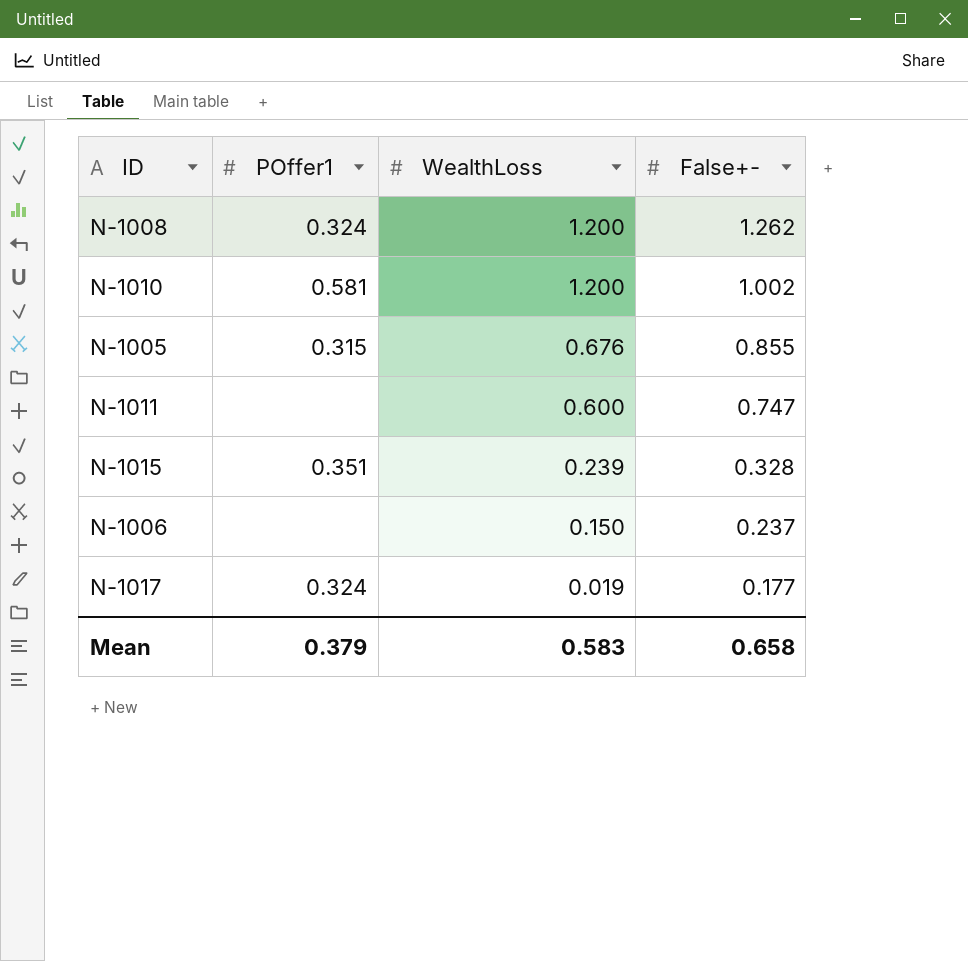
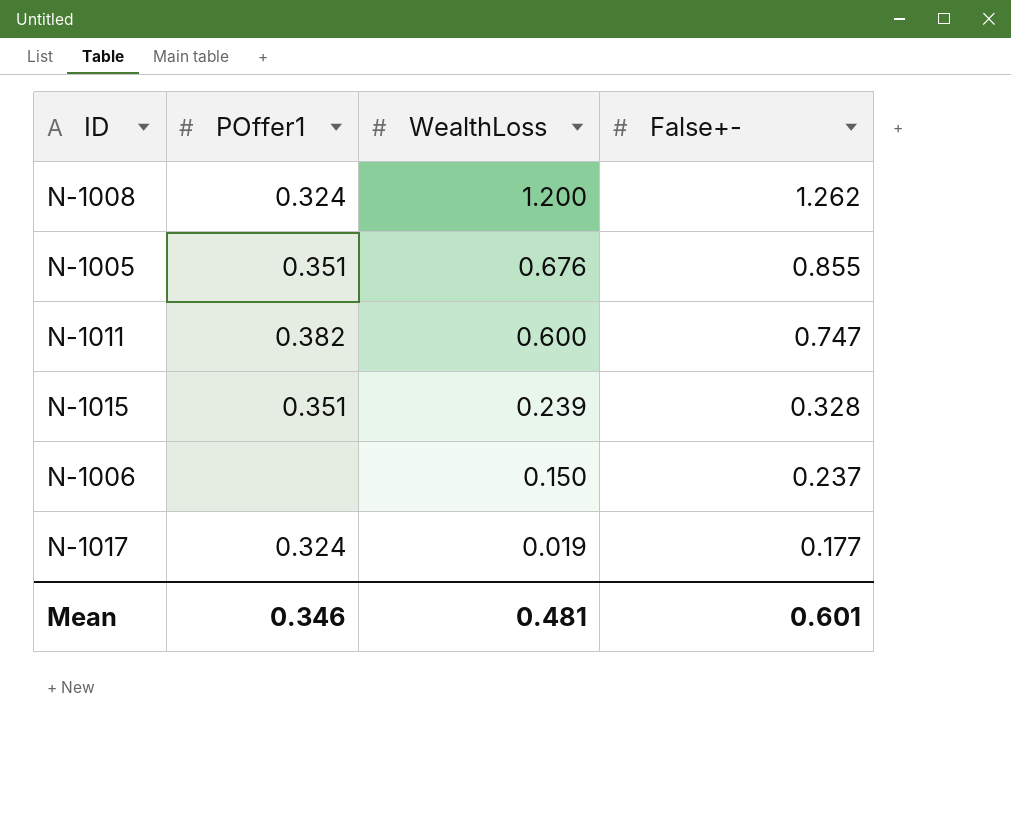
row N-1010: 0.581 | 1.200 | 1.002 -> none
N-1005 | POffer1: 0.315 -> 0.351
N-1011 | POffer1: none -> 0.382
Mean | POffer1: 0.379 -> 0.346
Mean | WealthLoss: 0.583 -> 0.481
Mean | False+-: 0.658 -> 0.601

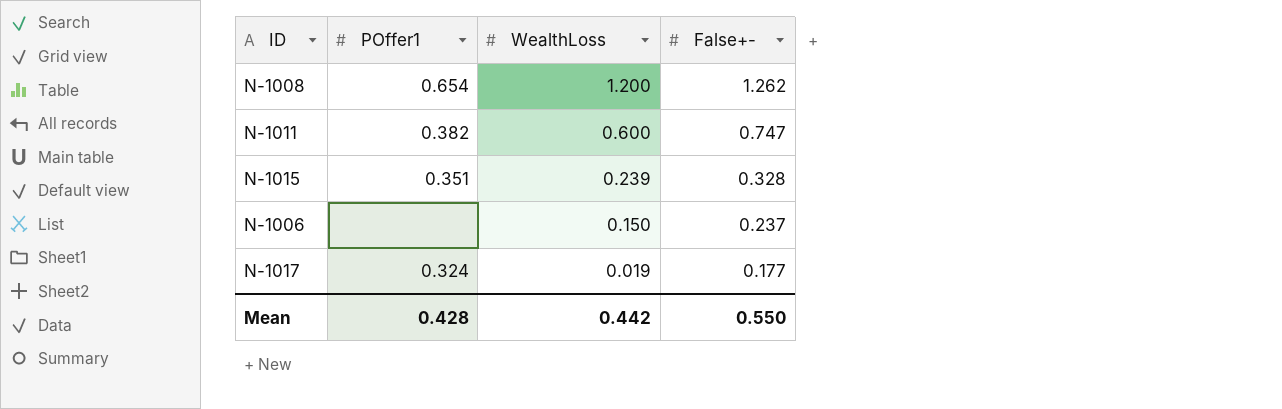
row N-1005: 0.351 | 0.676 | 0.855 -> none
N-1008 | POffer1: 0.324 -> 0.654
Mean | POffer1: 0.346 -> 0.428
Mean | WealthLoss: 0.481 -> 0.442
Mean | False+-: 0.601 -> 0.550

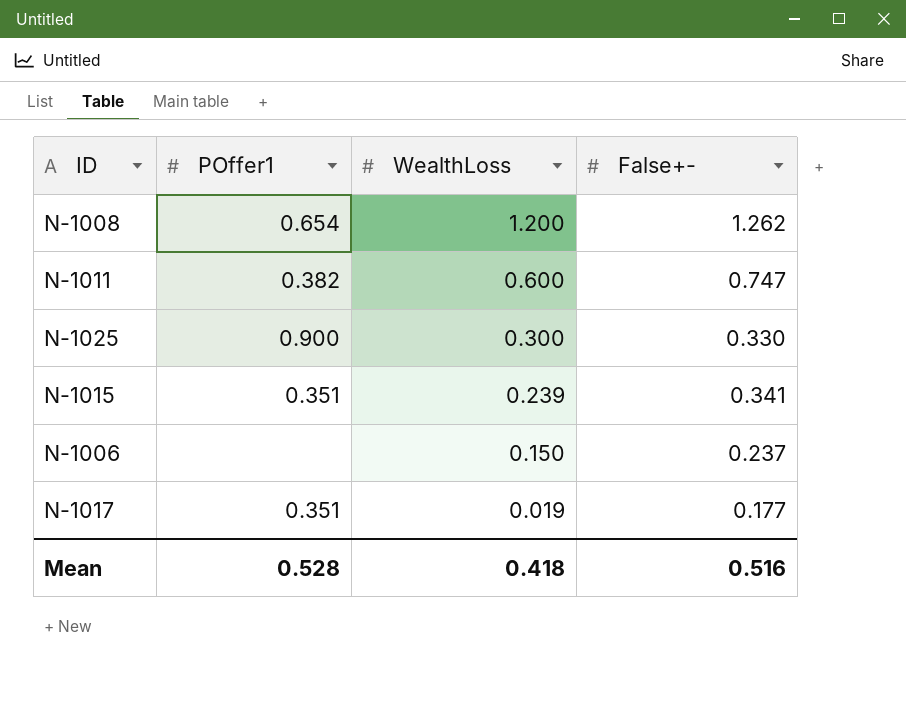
row N-1025: none -> 0.900 | 0.300 | 0.330
N-1015 | False+-: 0.328 -> 0.341
N-1017 | POffer1: 0.324 -> 0.351
Mean | POffer1: 0.428 -> 0.528
Mean | WealthLoss: 0.442 -> 0.418
Mean | False+-: 0.550 -> 0.516

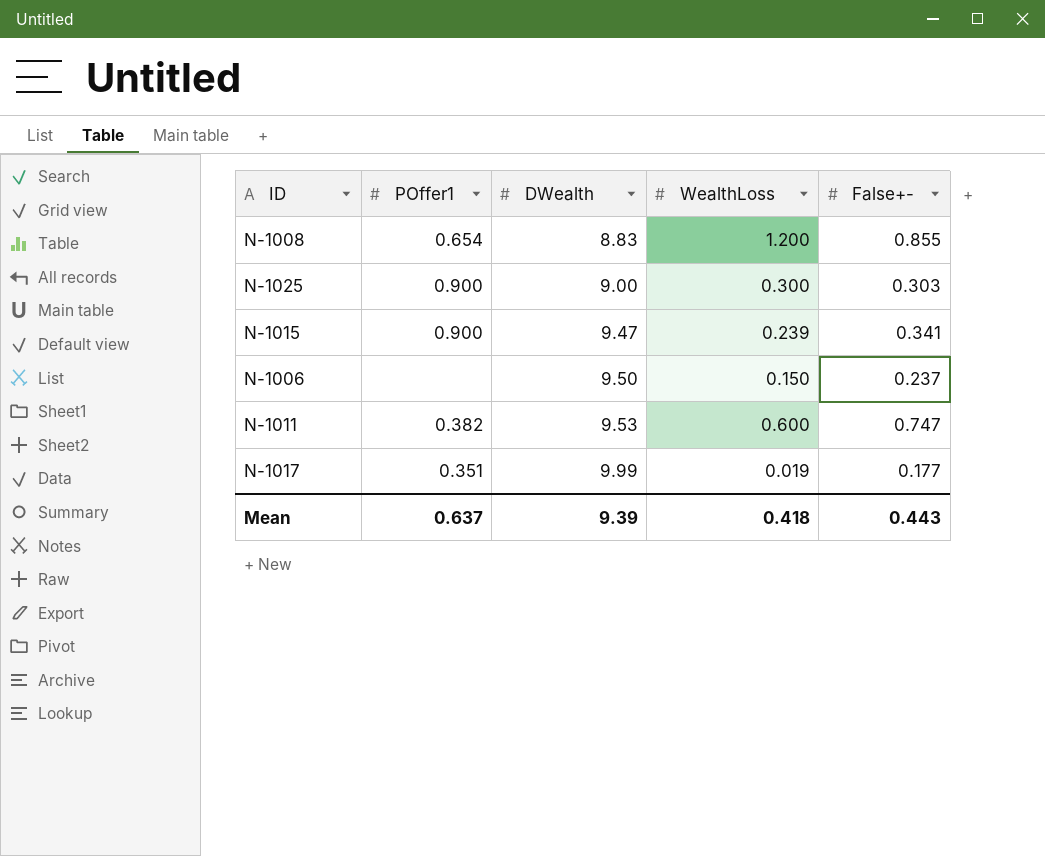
row order: WealthLoss descending -> DWealth ascending
column DWealth | position: none -> 3
N-1008 | False+-: 1.262 -> 0.855
N-1025 | False+-: 0.330 -> 0.303
N-1015 | POffer1: 0.351 -> 0.900
Mean | POffer1: 0.528 -> 0.637
Mean | False+-: 0.516 -> 0.443

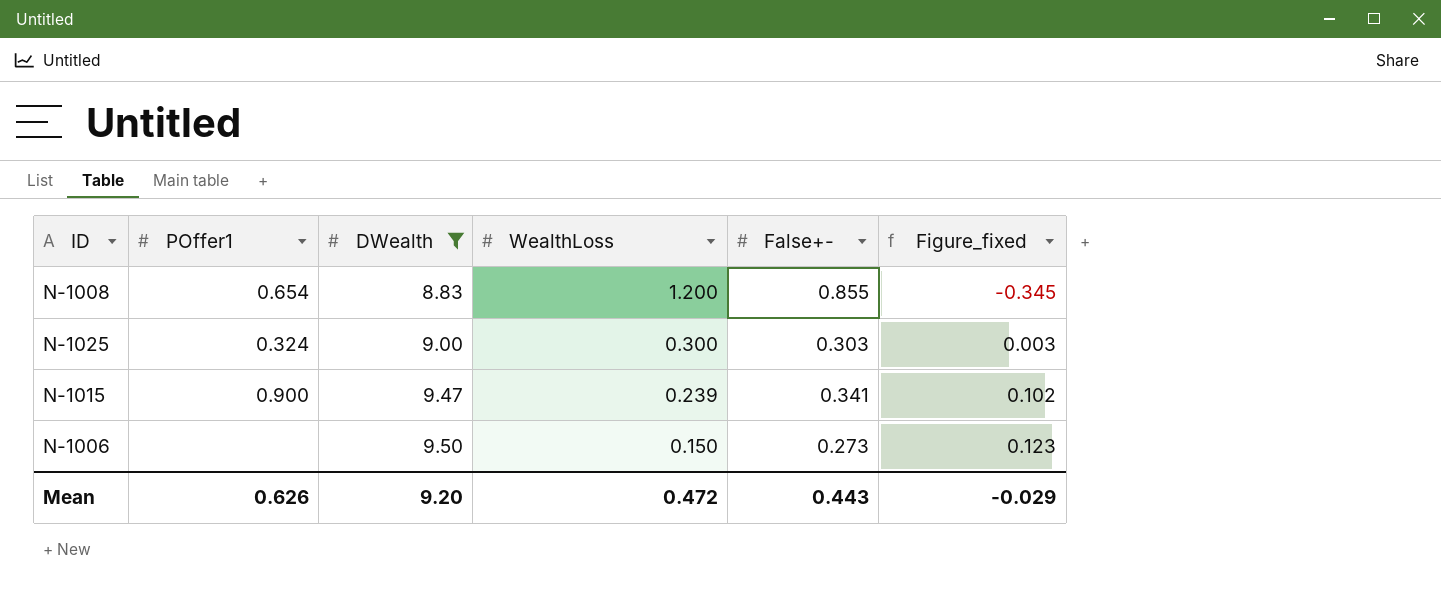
filter: none -> DWealth <= 9.50
column Figure_fixed | formula: none -> [False+-] - [WealthLoss]
N-1025 | POffer1: 0.900 -> 0.324
N-1006 | False+-: 0.237 -> 0.273
Mean | POffer1: 0.637 -> 0.626
Mean | DWealth: 9.39 -> 9.20
Mean | WealthLoss: 0.418 -> 0.472

